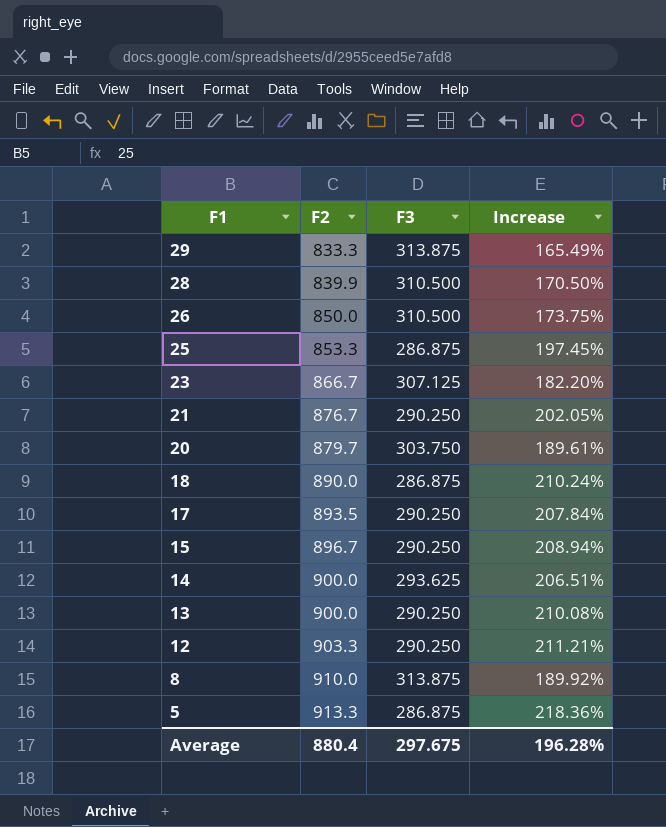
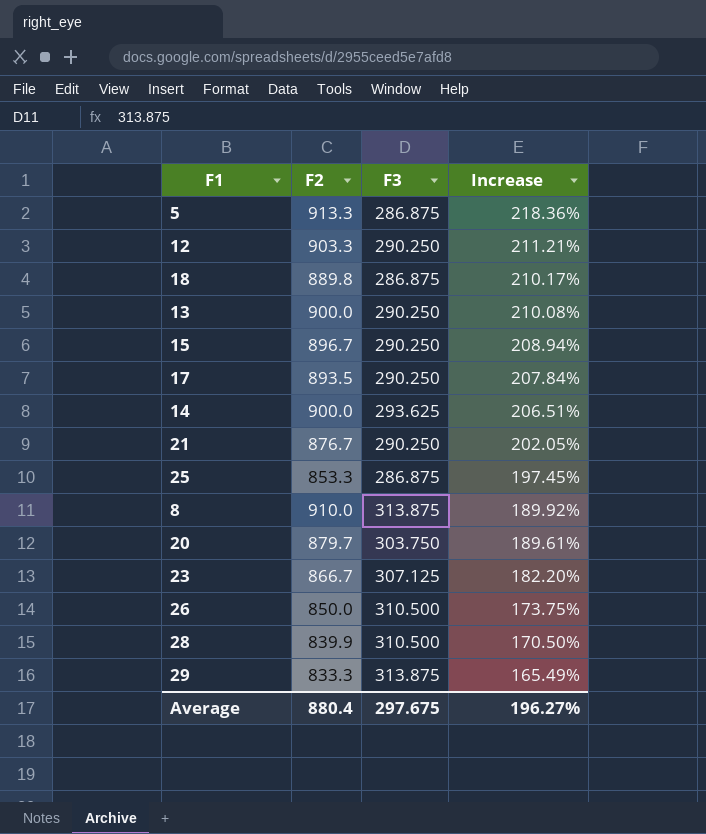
row order: F1 descending -> Increase descending
18 | F2: 890.0 -> 889.8
18 | Increase: 210.24% -> 210.17%
Average | Increase: 196.28% -> 196.27%

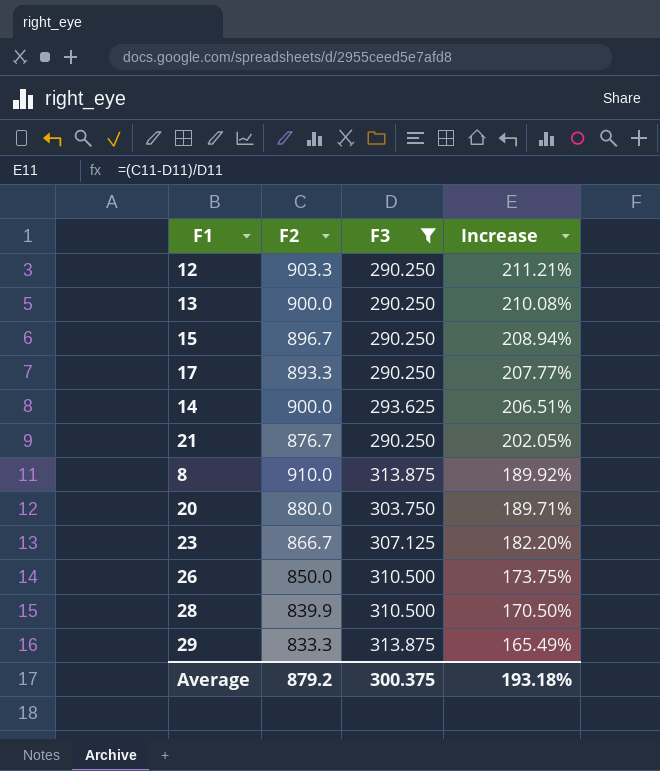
filter: none -> F3 != 286.875
17 | F2: 893.5 -> 893.3
17 | Increase: 207.84% -> 207.77%
20 | F2: 879.7 -> 880.0
20 | Increase: 189.61% -> 189.71%
Average | F2: 880.4 -> 879.2
Average | F3: 297.675 -> 300.375
Average | Increase: 196.27% -> 193.18%

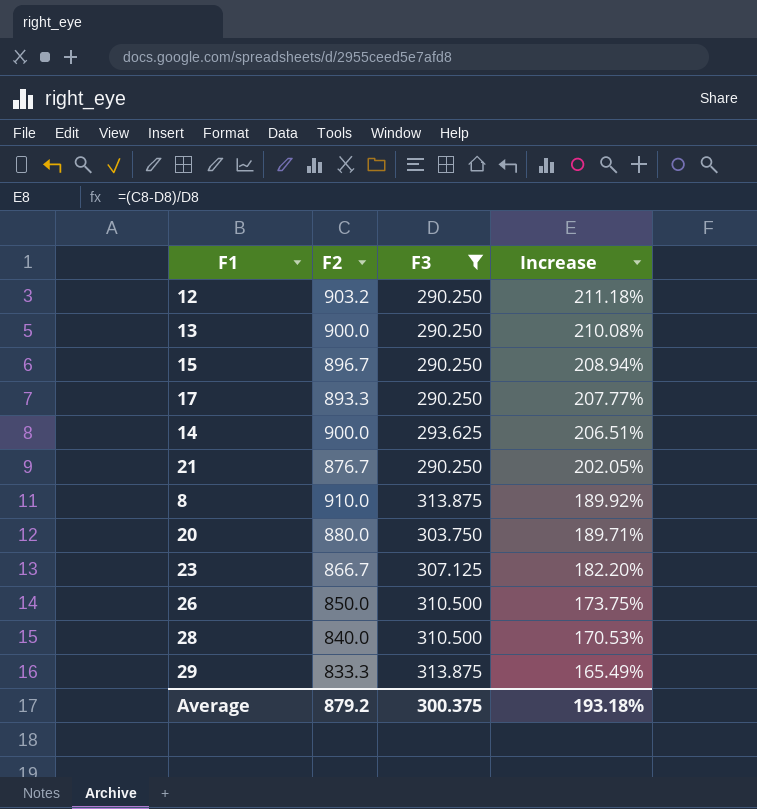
12 | F2: 903.3 -> 903.2
12 | Increase: 211.21% -> 211.18%
28 | F2: 839.9 -> 840.0
28 | Increase: 170.50% -> 170.53%

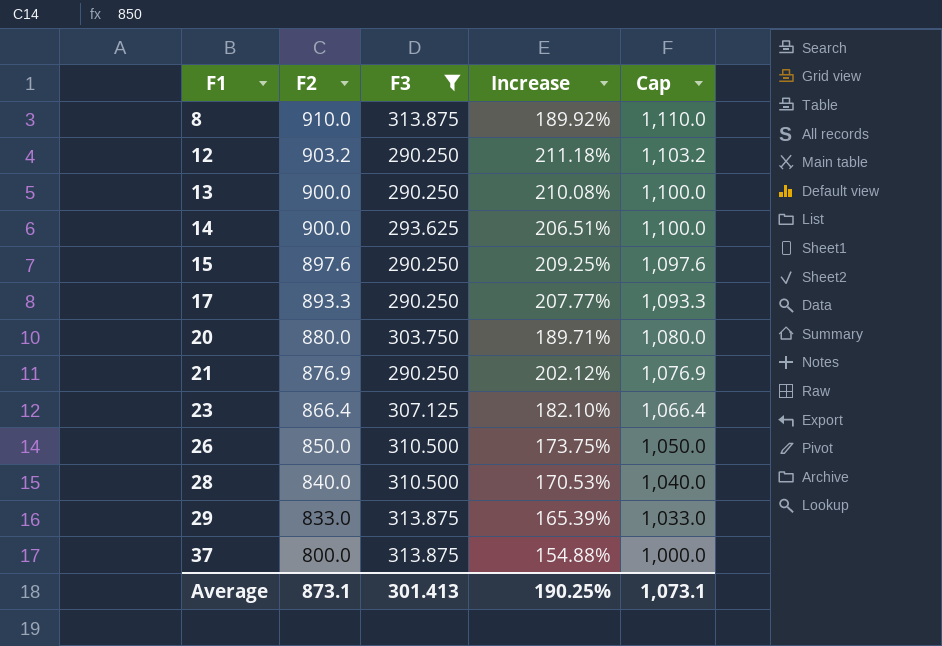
row order: Increase descending -> F1 ascending
column Cap | formula: none -> [F2] + 200
15 | F2: 896.7 -> 897.6
15 | Increase: 208.94% -> 209.25%
21 | F2: 876.7 -> 876.9
21 | Increase: 202.05% -> 202.12%
23 | F2: 866.7 -> 866.4
23 | Increase: 182.20% -> 182.10%
29 | F2: 833.3 -> 833.0
29 | Increase: 165.49% -> 165.39%
row 37: none -> 800.0 | 313.875 | 154.88% | 1,000.0
Average | F2: 879.2 -> 873.1
Average | F3: 300.375 -> 301.413
Average | Increase: 193.18% -> 190.25%

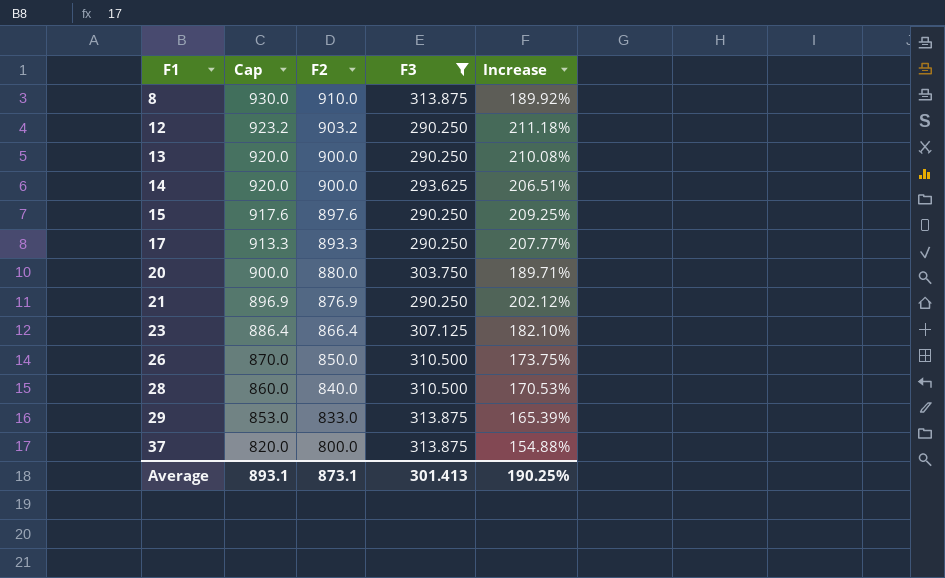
column Cap | formula: [F2] + 200 -> [F2] + 20
column Cap | position: 5 -> 2
Average | Cap: 1,073.1 -> 893.1

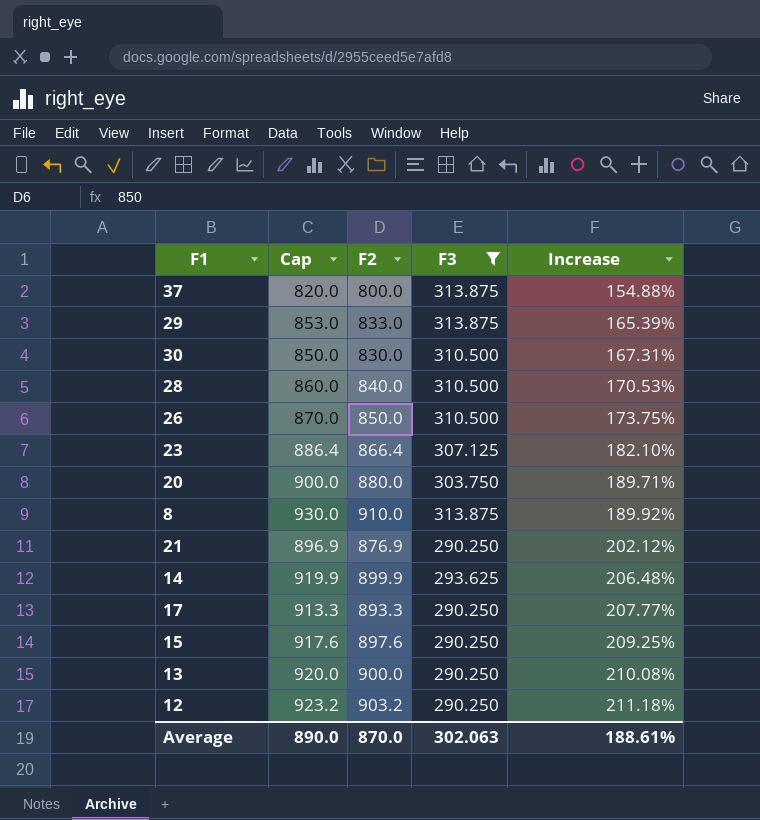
row order: F1 ascending -> Increase ascending
row 30: none -> 850.0 | 830.0 | 310.500 | 167.31%
14 | Cap: 920.0 -> 919.9
14 | F2: 900.0 -> 899.9
14 | Increase: 206.51% -> 206.48%
Average | Cap: 893.1 -> 890.0
Average | F2: 873.1 -> 870.0
Average | F3: 301.413 -> 302.063
Average | Increase: 190.25% -> 188.61%

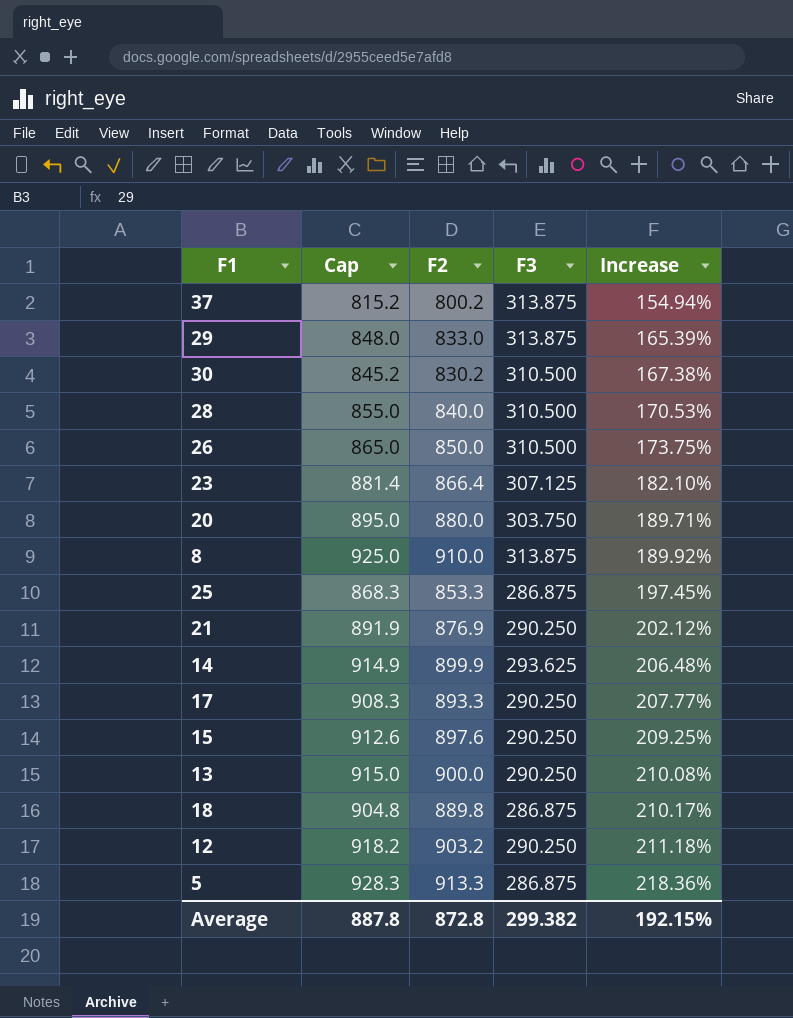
filter: F3 != 286.875 -> none
column Cap | formula: [F2] + 20 -> [F2] + 15
37 | F2: 800.0 -> 800.2
37 | Increase: 154.88% -> 154.94%
30 | F2: 830.0 -> 830.2
30 | Increase: 167.31% -> 167.38%
Average | Cap: 890.0 -> 887.8
Average | F2: 870.0 -> 872.8
Average | F3: 302.063 -> 299.382
Average | Increase: 188.61% -> 192.15%

